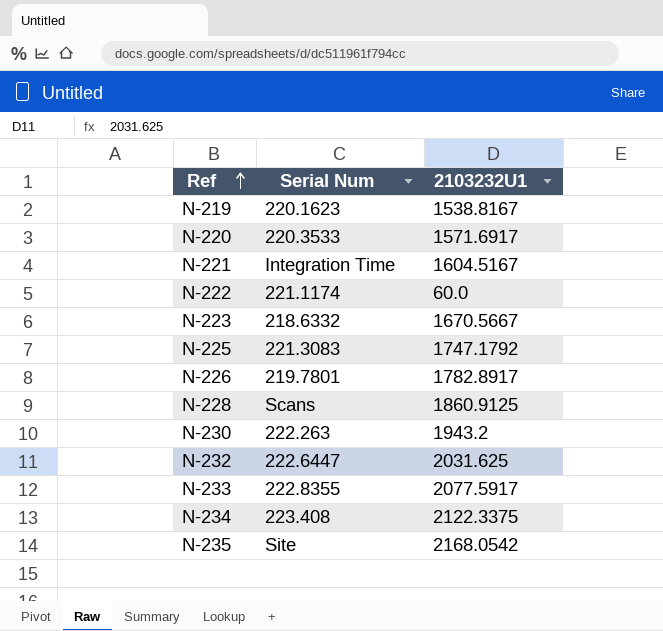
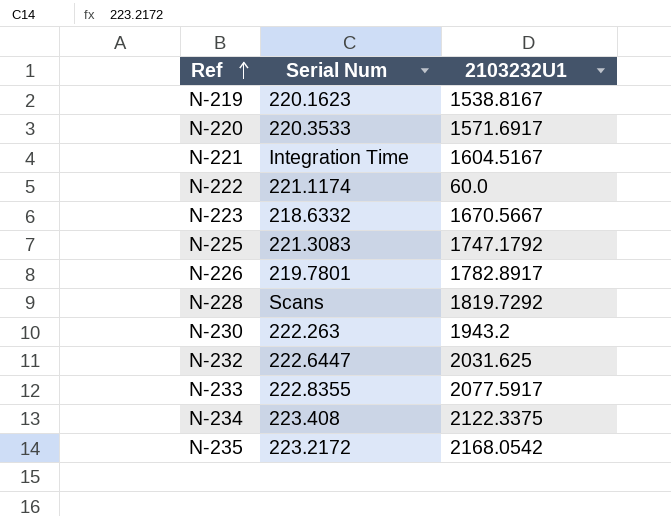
N-228 | 2103232U1: 1860.9125 -> 1819.7292
N-235 | Serial Num: Site -> 223.2172

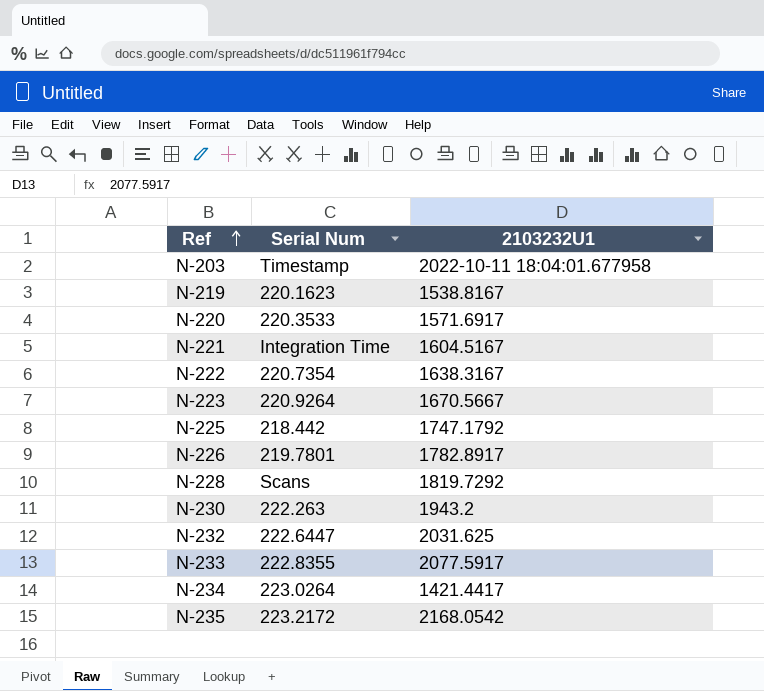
row N-203: none -> Timestamp | 2022-10-11 18:04:01.677958
N-222 | Serial Num: 221.1174 -> 220.7354
N-222 | 2103232U1: 60.0 -> 1638.3167
N-223 | Serial Num: 218.6332 -> 220.9264
N-225 | Serial Num: 221.3083 -> 218.442
N-234 | Serial Num: 223.408 -> 223.0264
N-234 | 2103232U1: 2122.3375 -> 1421.4417

